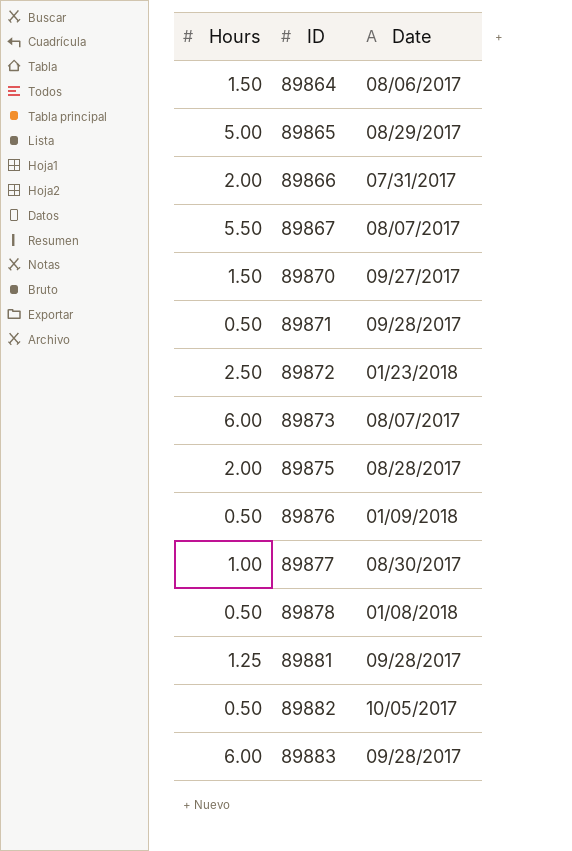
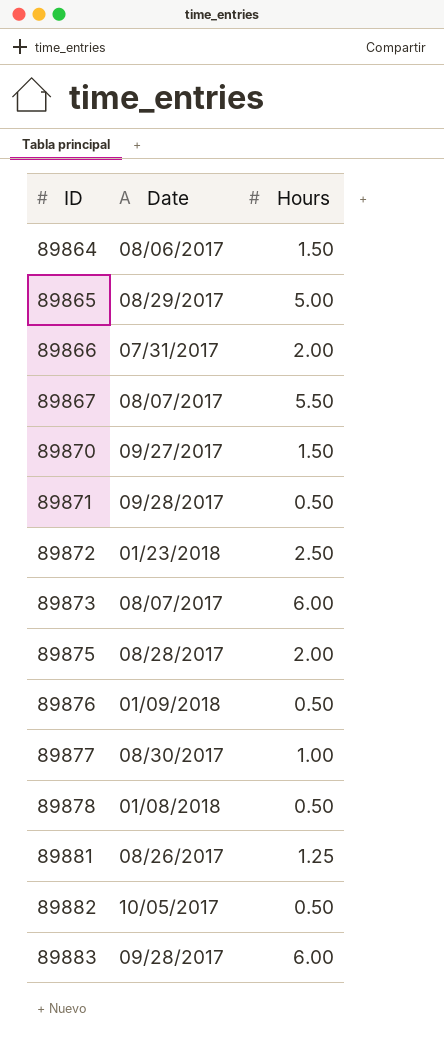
column Hours | position: 1 -> 3
89881 | Date: 09/28/2017 -> 08/26/2017

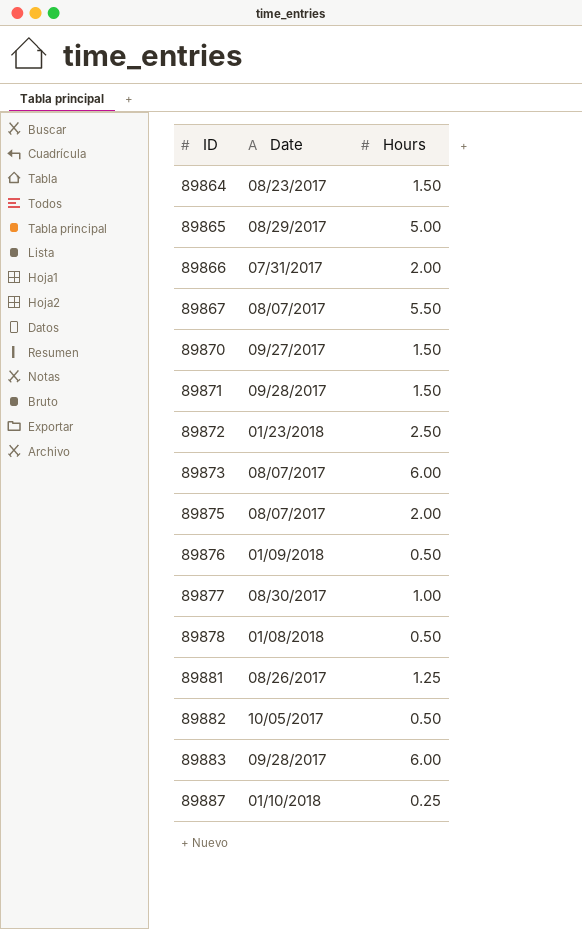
89864 | Date: 08/06/2017 -> 08/23/2017
89871 | Hours: 0.50 -> 1.50
89875 | Date: 08/28/2017 -> 08/07/2017
row 89887: none -> 01/10/2018 | 0.25

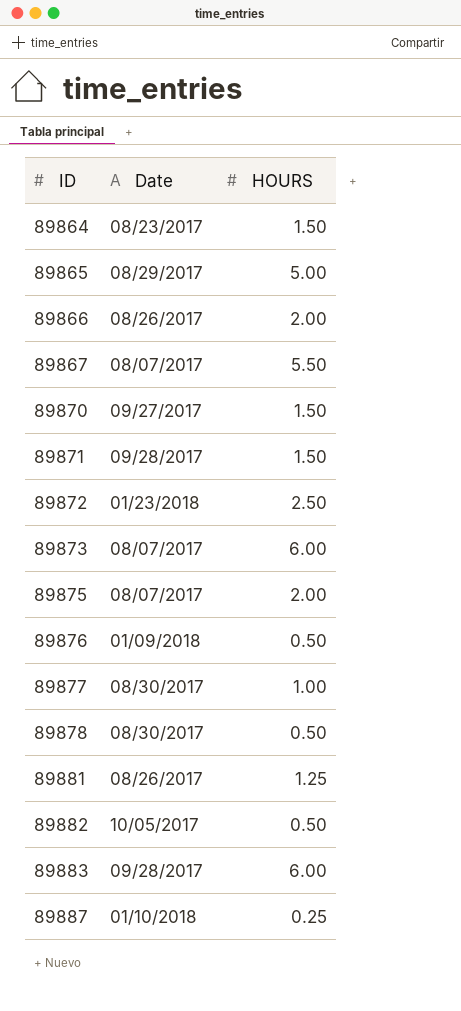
column name: Hours -> HOURS
89866 | Date: 07/31/2017 -> 08/26/2017
89878 | Date: 01/08/2018 -> 08/30/2017

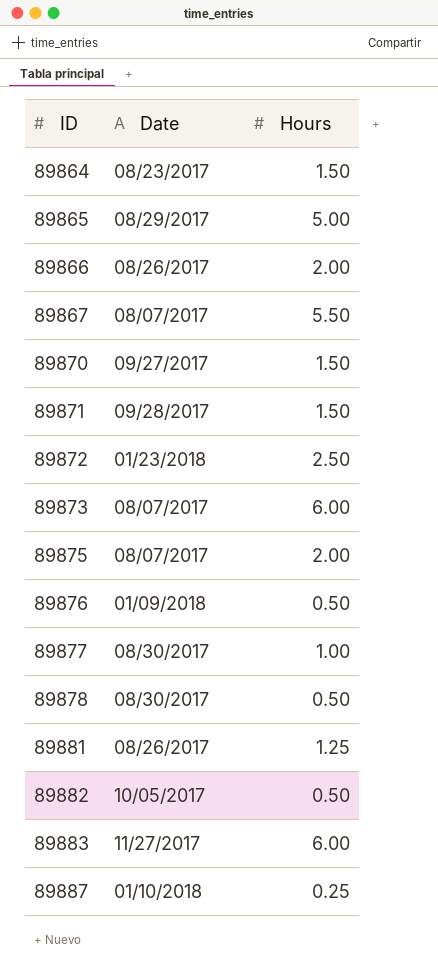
column name: HOURS -> Hours
89883 | Date: 09/28/2017 -> 11/27/2017

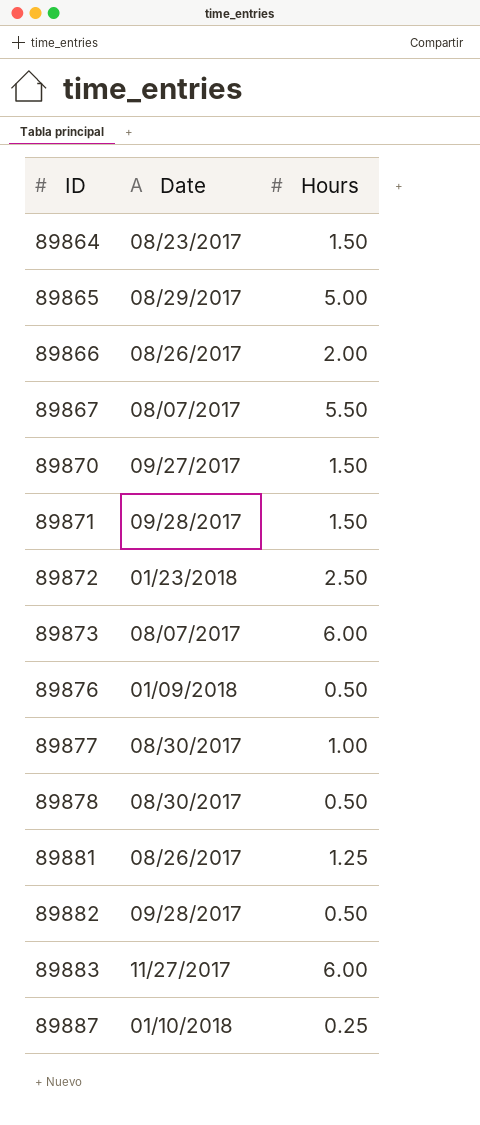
row 89875: 08/07/2017 | 2.00 -> none
89882 | Date: 10/05/2017 -> 09/28/2017

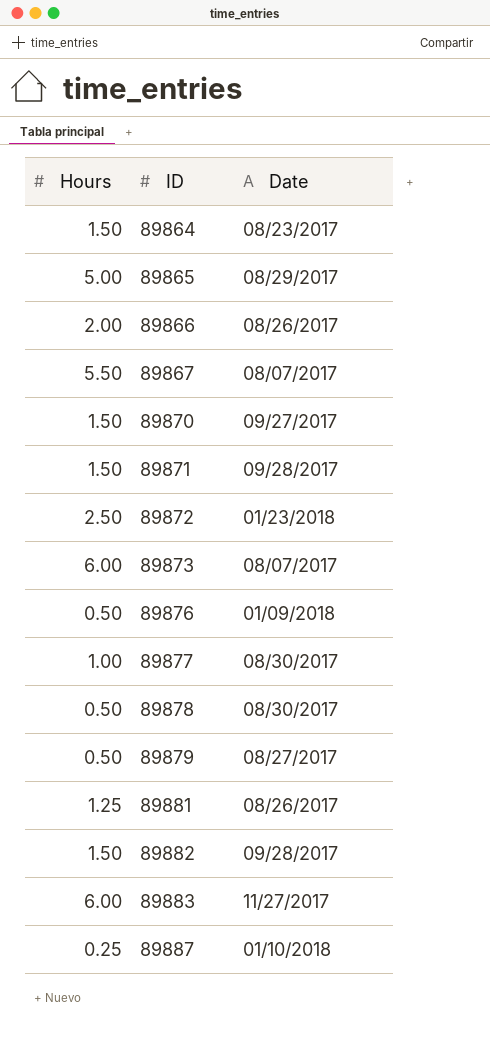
column Hours | position: 3 -> 1
row 89879: none -> 0.50 | 08/27/2017
89882 | Hours: 0.50 -> 1.50

